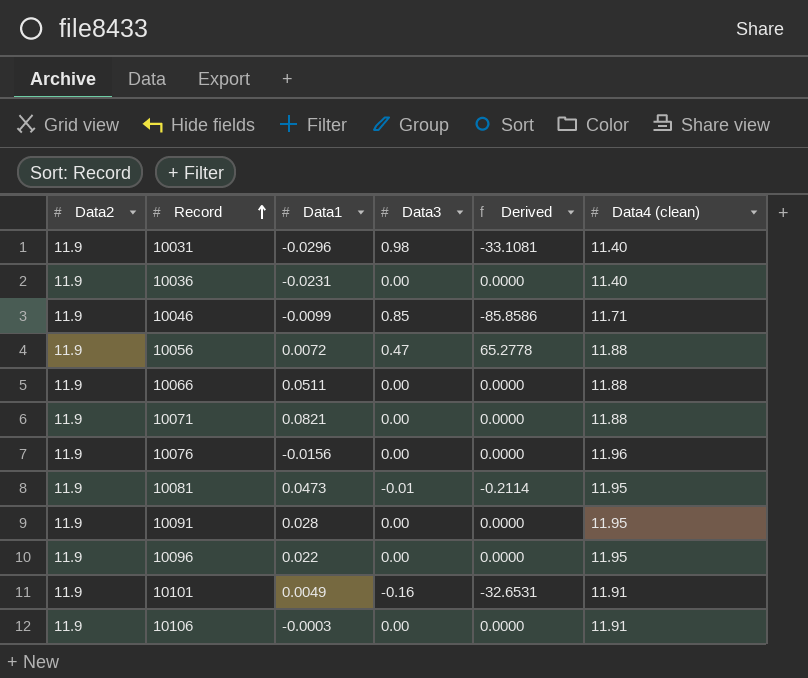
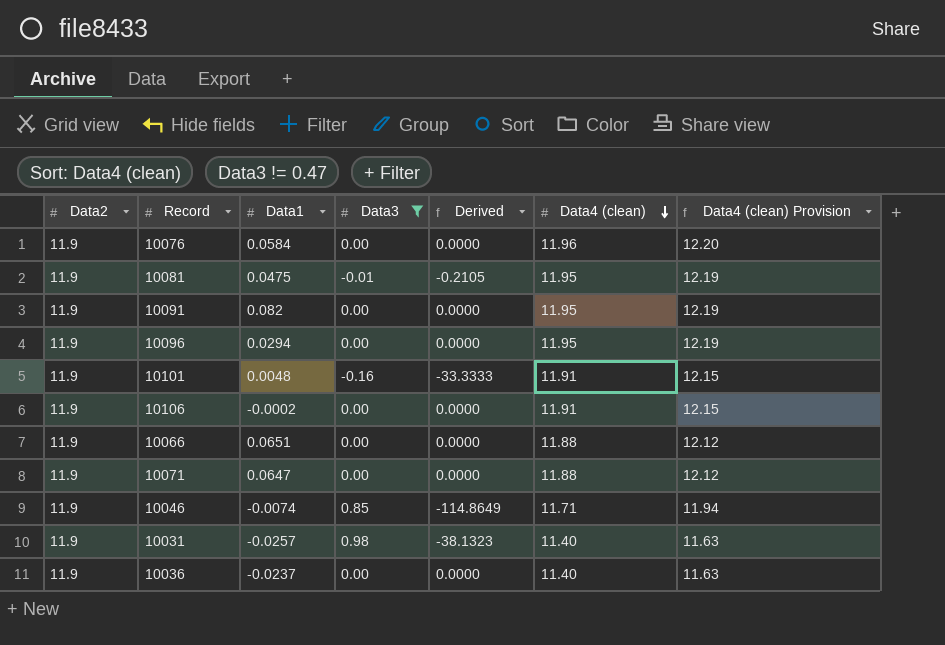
filter: none -> Data3 != 0.47
row order: Record ascending -> Data4 (clean) descending
column Data4 (clean) Provision | formula: none -> [Data4 (clean)] * 1.02
10076 | Data1: -0.0156 -> 0.0584
10081 | Data1: 0.0473 -> 0.0475
10081 | Derived: -0.2114 -> -0.2105
10091 | Data1: 0.028 -> 0.082
10096 | Data1: 0.022 -> 0.0294
10101 | Data1: 0.0049 -> 0.0048
10101 | Derived: -32.6531 -> -33.3333
10106 | Data1: -0.0003 -> -0.0002
10066 | Data1: 0.0511 -> 0.0651
10071 | Data1: 0.0821 -> 0.0647
10046 | Data1: -0.0099 -> -0.0074
10046 | Derived: -85.8586 -> -114.8649
10031 | Data1: -0.0296 -> -0.0257
10031 | Derived: -33.1081 -> -38.1323
10036 | Data1: -0.0231 -> -0.0237

